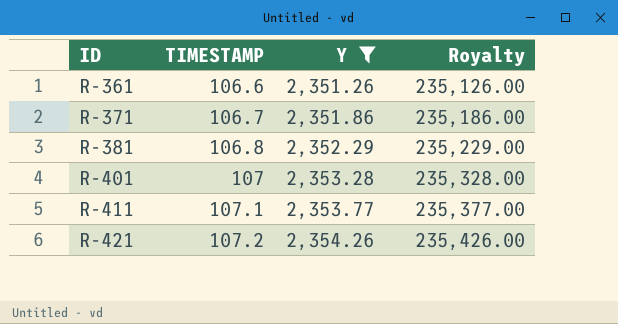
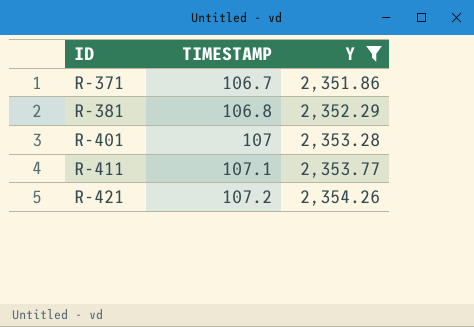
column Royalty | formula: [Y] * 100 -> none
row R-361: 106.6 | 2,351.26 | 235,126.00 -> none

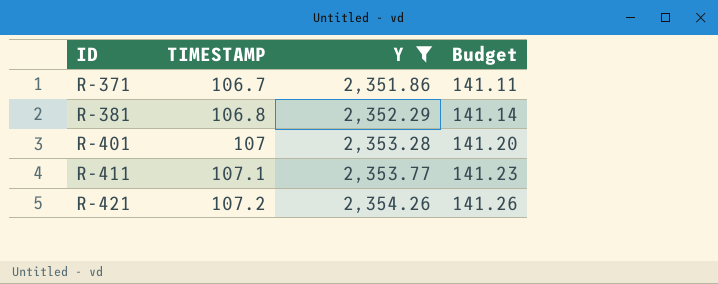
column Budget | formula: none -> [Y] * 0.06

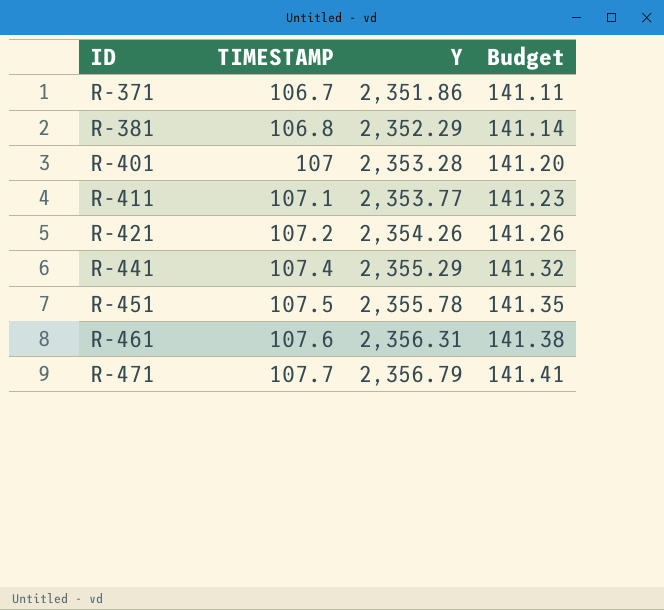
filter: Y <= 2,354.26 -> none

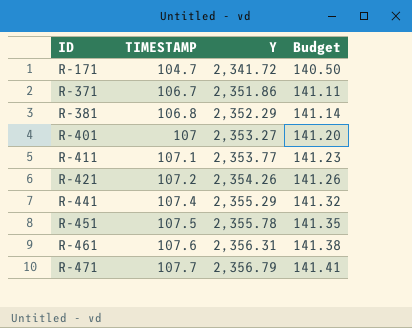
row R-171: none -> 104.7 | 2,341.72 | 140.50
R-401 | Y: 2,353.28 -> 2,353.27

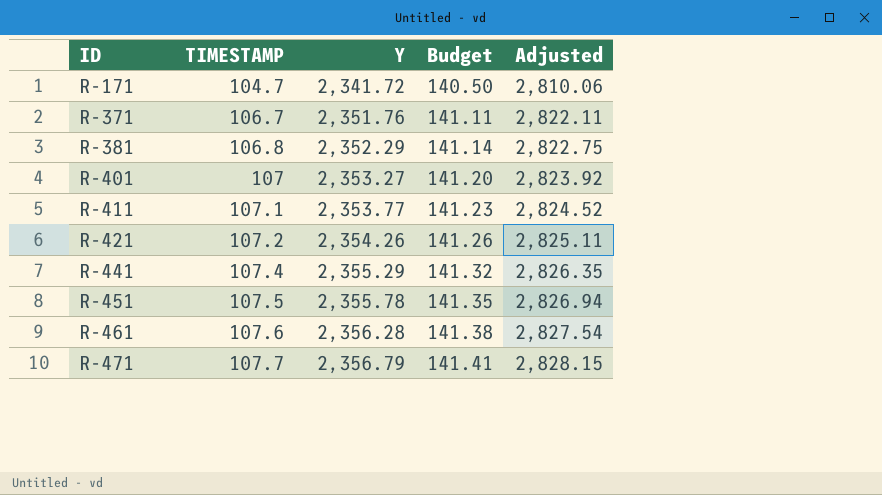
column Adjusted | formula: none -> [Y] * 1.2
R-371 | Y: 2,351.86 -> 2,351.76
R-461 | Y: 2,356.31 -> 2,356.28

